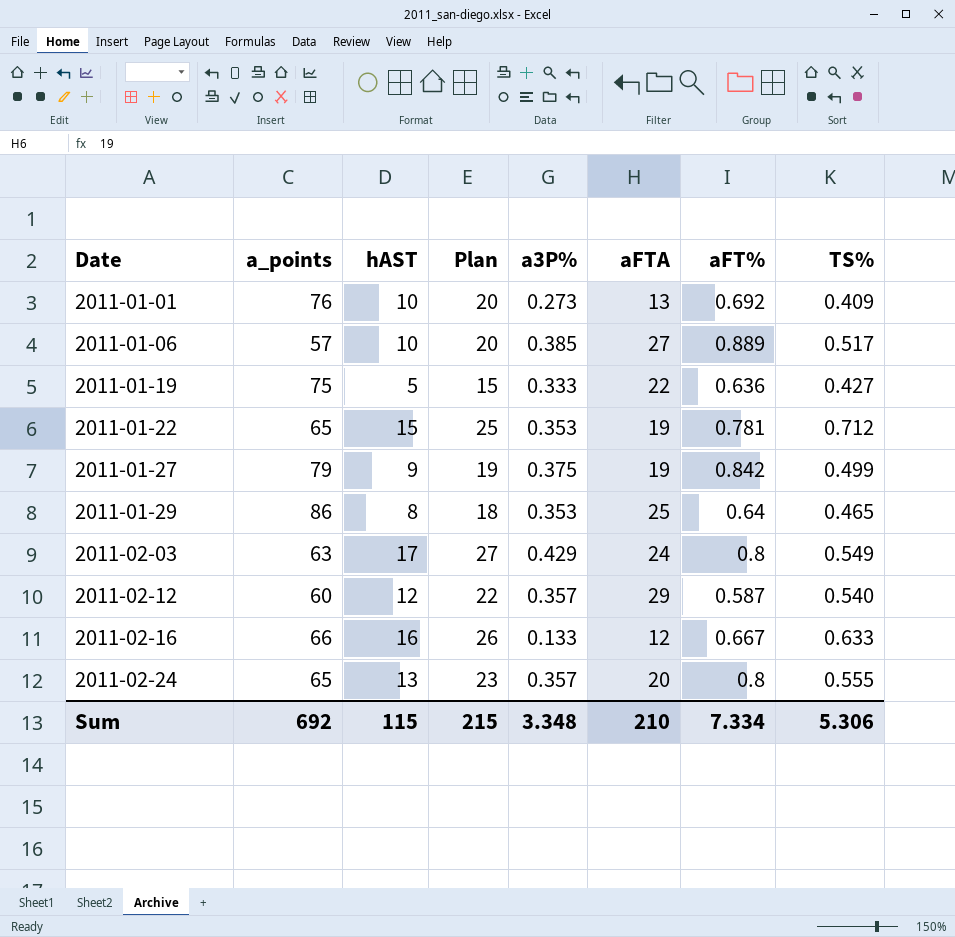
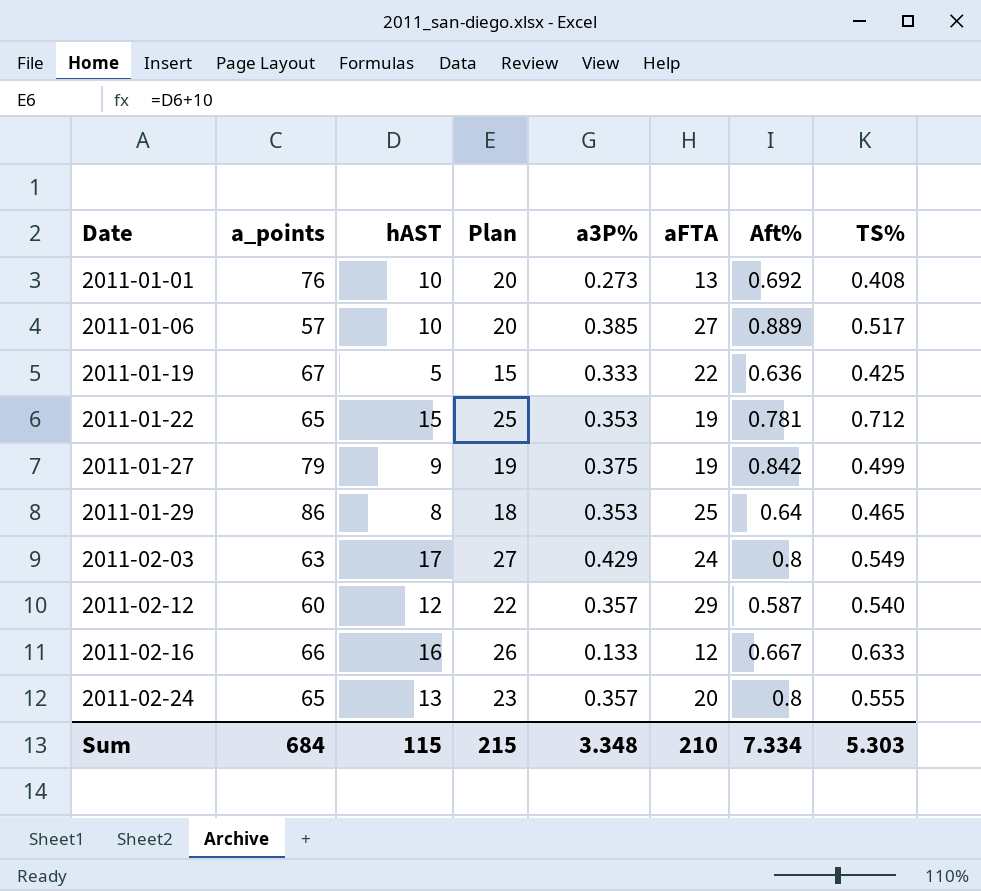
column name: aFT% -> Aft%
2011-01-01 | TS%: 0.409 -> 0.408
2011-01-19 | a_points: 75 -> 67
2011-01-19 | TS%: 0.427 -> 0.425
Sum | a_points: 692 -> 684
Sum | TS%: 5.306 -> 5.303

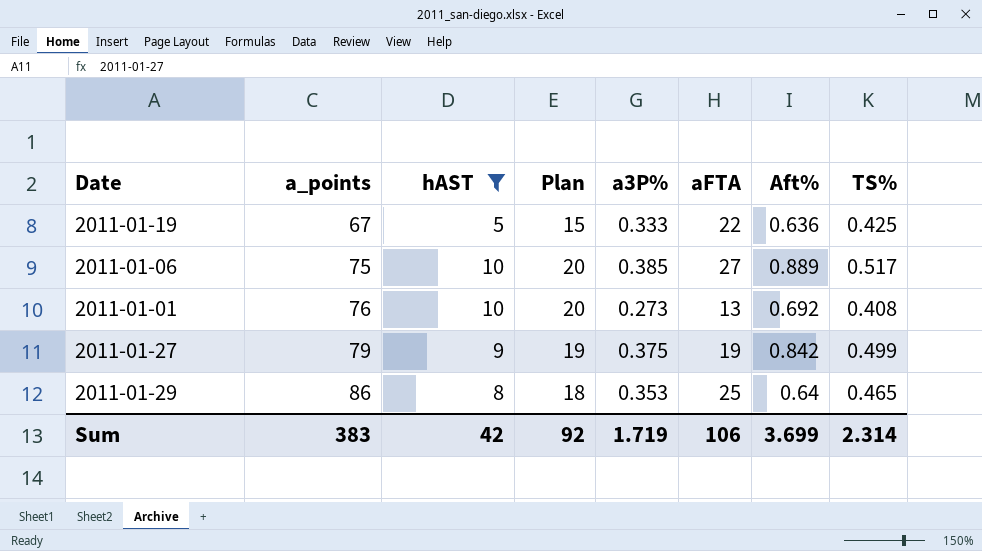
filter: none -> hAST <= 10
row order: Date ascending -> a_points ascending
2011-01-06 | a_points: 57 -> 75
Sum | a_points: 684 -> 383
Sum | hAST: 115 -> 42
Sum | Plan: 215 -> 92
Sum | a3P%: 3.348 -> 1.719
Sum | aFTA: 210 -> 106
Sum | Aft%: 7.334 -> 3.699
Sum | TS%: 5.303 -> 2.314

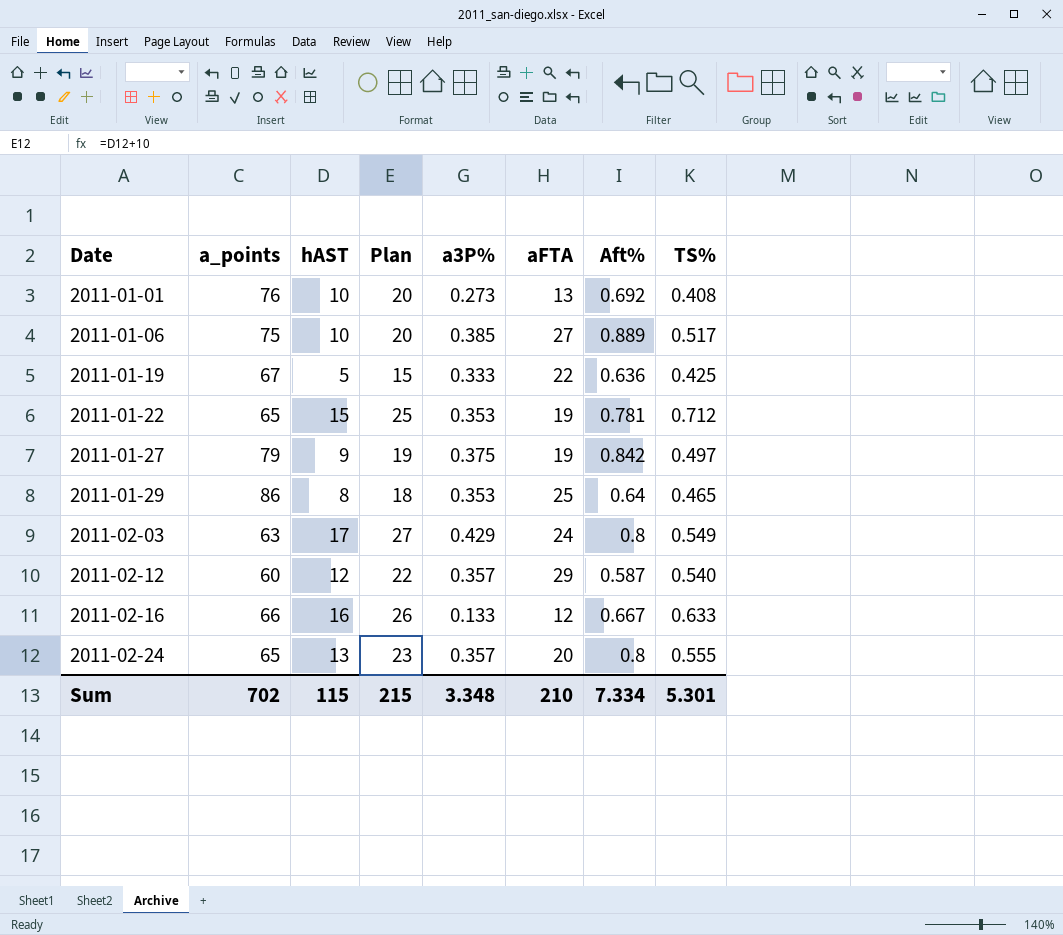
filter: hAST <= 10 -> none
row order: a_points ascending -> Date ascending
2011-01-27 | TS%: 0.499 -> 0.497
Sum | a_points: 383 -> 702
Sum | hAST: 42 -> 115
Sum | Plan: 92 -> 215
Sum | a3P%: 1.719 -> 3.348
Sum | aFTA: 106 -> 210
Sum | Aft%: 3.699 -> 7.334
Sum | TS%: 2.314 -> 5.301

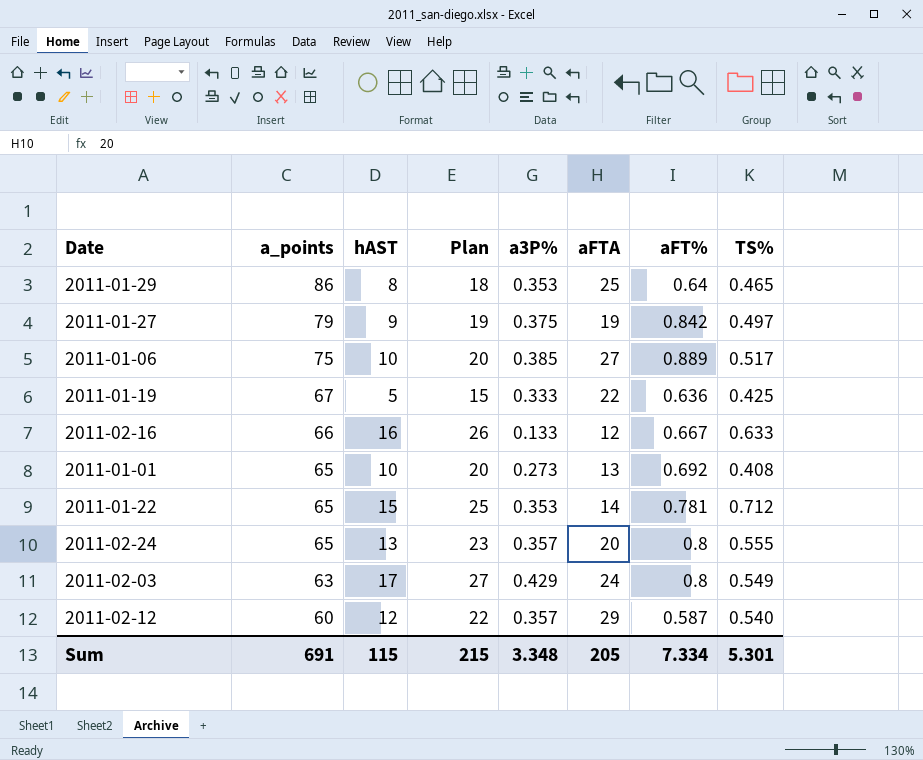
row order: Date ascending -> a_points descending
column name: Aft% -> aFT%
2011-01-01 | a_points: 76 -> 65
2011-01-22 | aFTA: 19 -> 14
Sum | a_points: 702 -> 691
Sum | aFTA: 210 -> 205

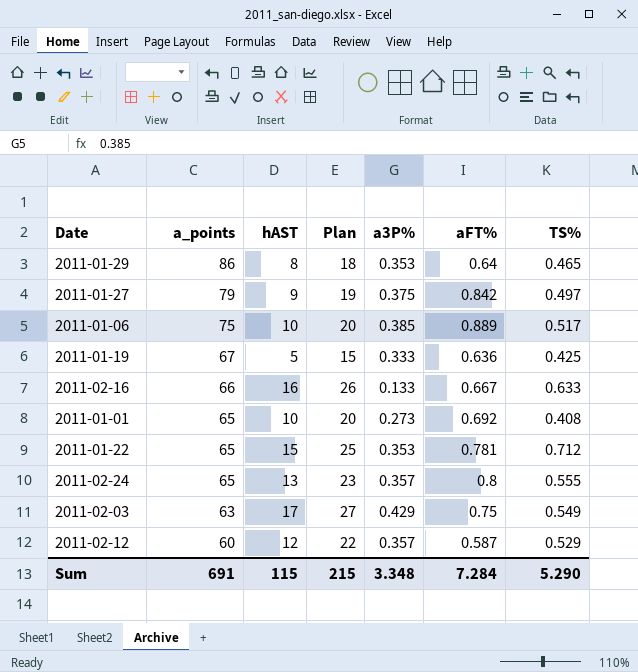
column aFTA | position: 6 -> none
2011-02-03 | aFT%: 0.8 -> 0.75
2011-02-12 | TS%: 0.540 -> 0.529
Sum | aFT%: 7.334 -> 7.284
Sum | TS%: 5.301 -> 5.290

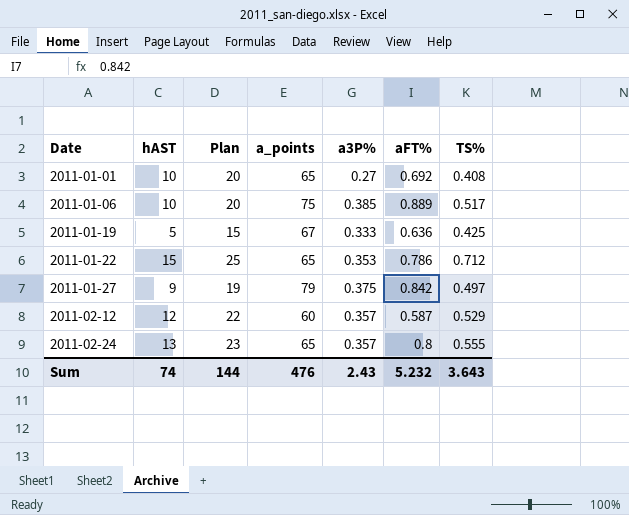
row order: a_points descending -> Date ascending
column a_points | position: 2 -> 4
row 2011-01-29: 86 | 8 | 18 | 0.353 | 0.64 | 0.465 -> none
row 2011-02-16: 66 | 16 | 26 | 0.133 | 0.667 | 0.633 -> none
row 2011-02-03: 63 | 17 | 27 | 0.429 | 0.75 | 0.549 -> none
2011-01-01 | a3P%: 0.273 -> 0.27
2011-01-22 | aFT%: 0.781 -> 0.786
Sum | hAST: 115 -> 74
Sum | Plan: 215 -> 144
Sum | a_points: 691 -> 476
Sum | a3P%: 3.348 -> 2.43
Sum | aFT%: 7.284 -> 5.232
Sum | TS%: 5.290 -> 3.643

